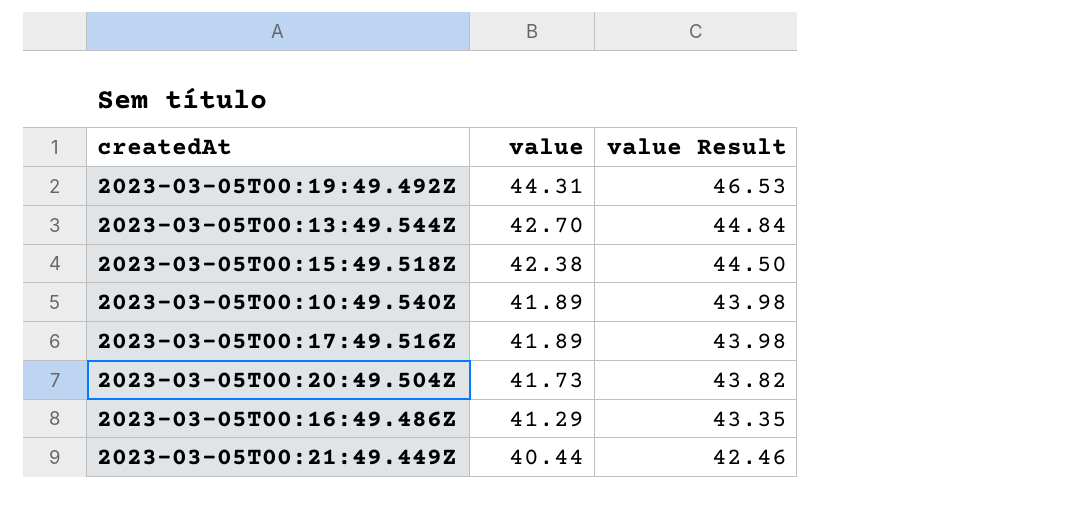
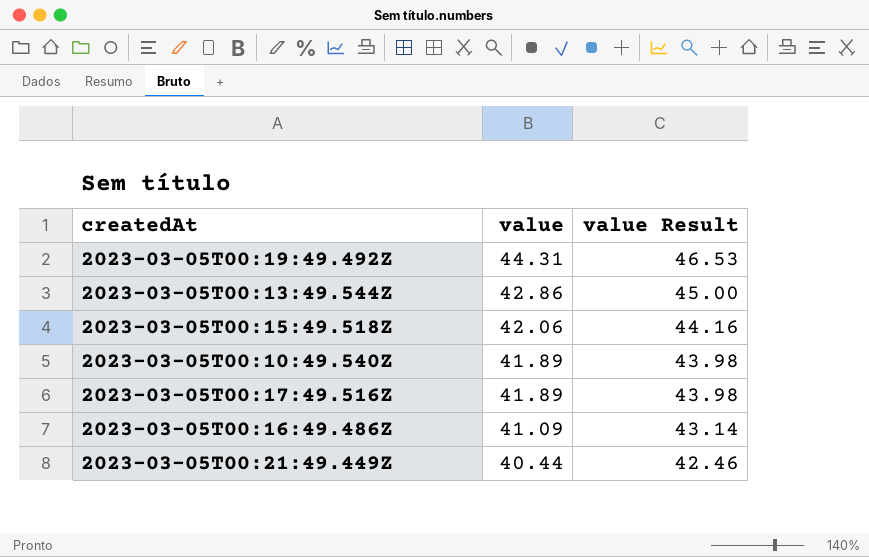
row 2023-03-05T00:20:49.504Z: 41.73 | 43.82 -> none
2023-03-05T00:13:49.544Z | value: 42.70 -> 42.86
2023-03-05T00:13:49.544Z | value Result: 44.84 -> 45.00
2023-03-05T00:15:49.518Z | value: 42.38 -> 42.06
2023-03-05T00:15:49.518Z | value Result: 44.50 -> 44.16
2023-03-05T00:16:49.486Z | value: 41.29 -> 41.09
2023-03-05T00:16:49.486Z | value Result: 43.35 -> 43.14

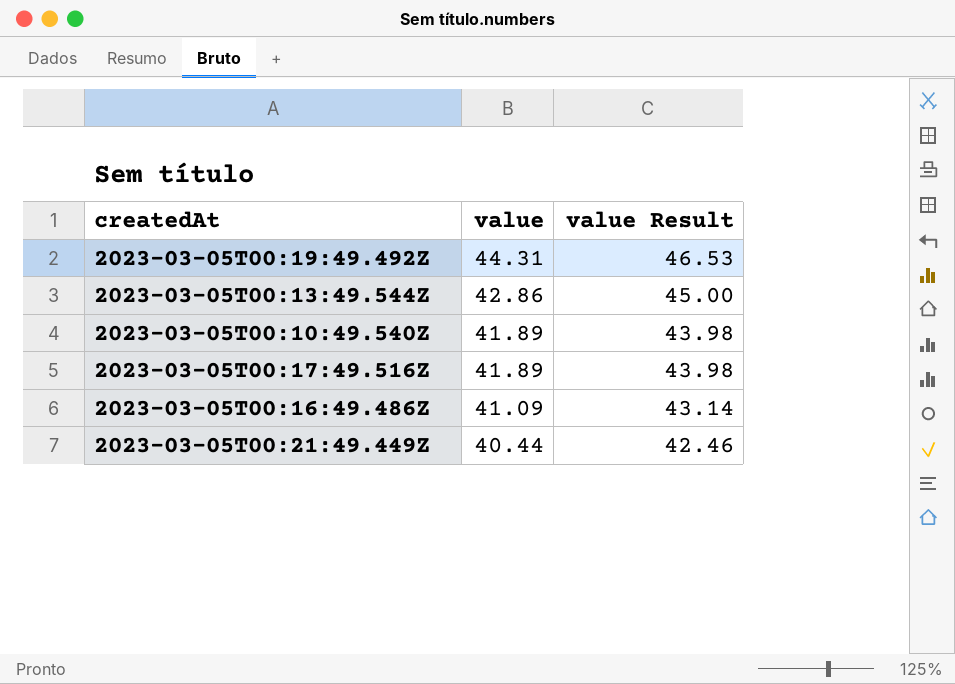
row 2023-03-05T00:15:49.518Z: 42.06 | 44.16 -> none

